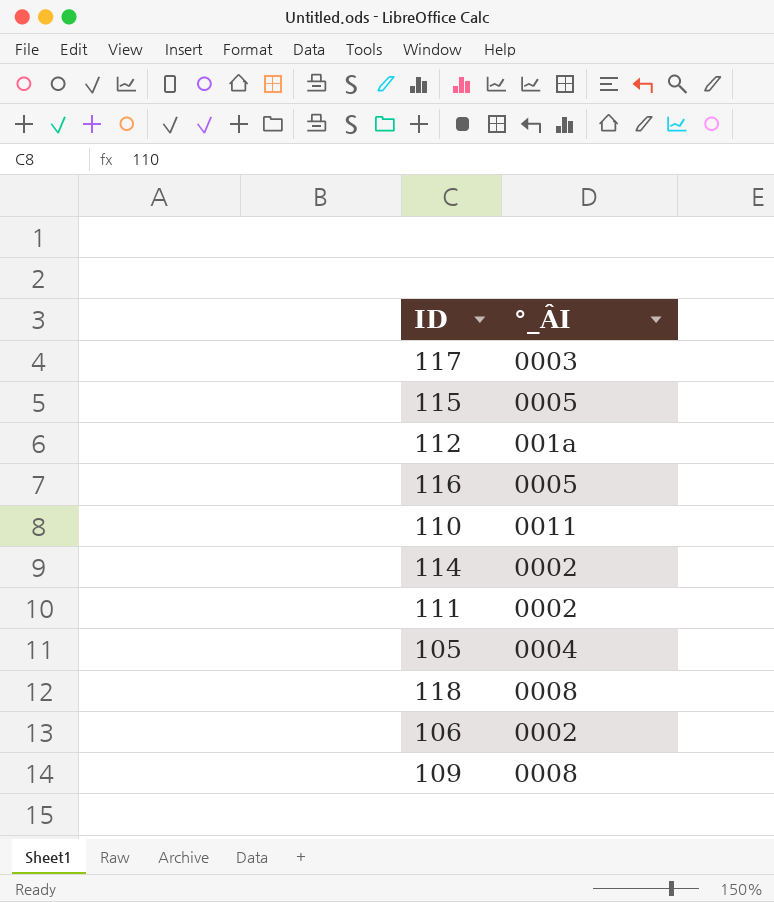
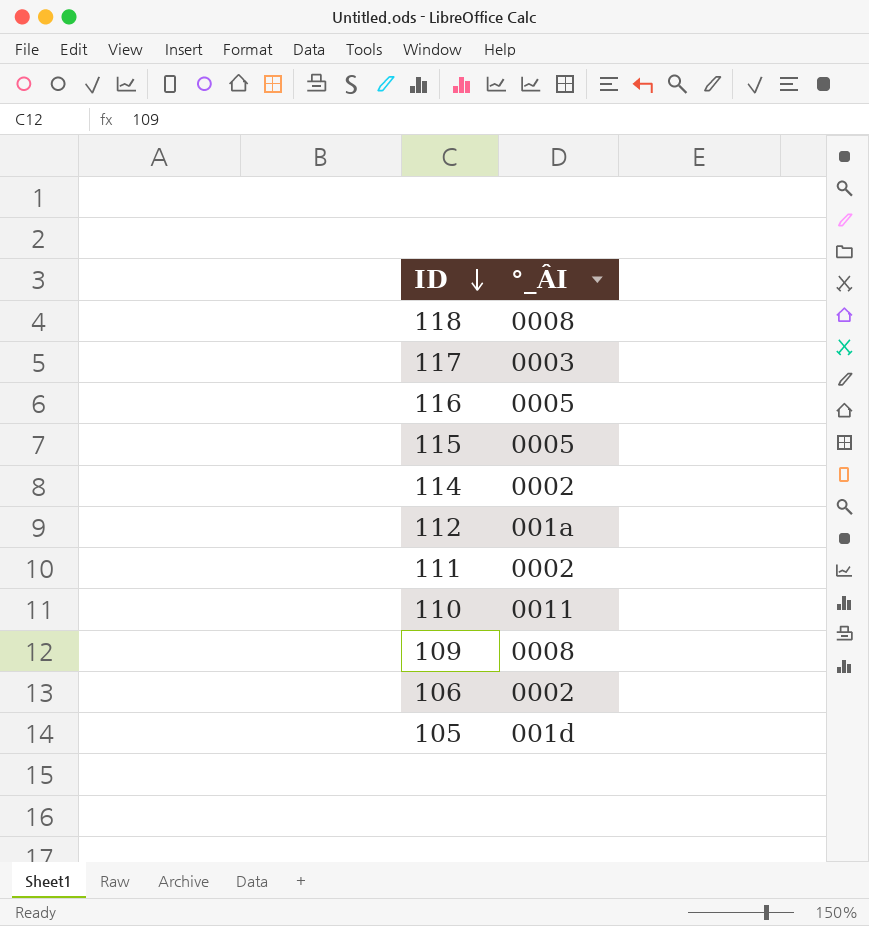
row order: none -> ID descending
105 | °_ÂI: 0004 -> 001d

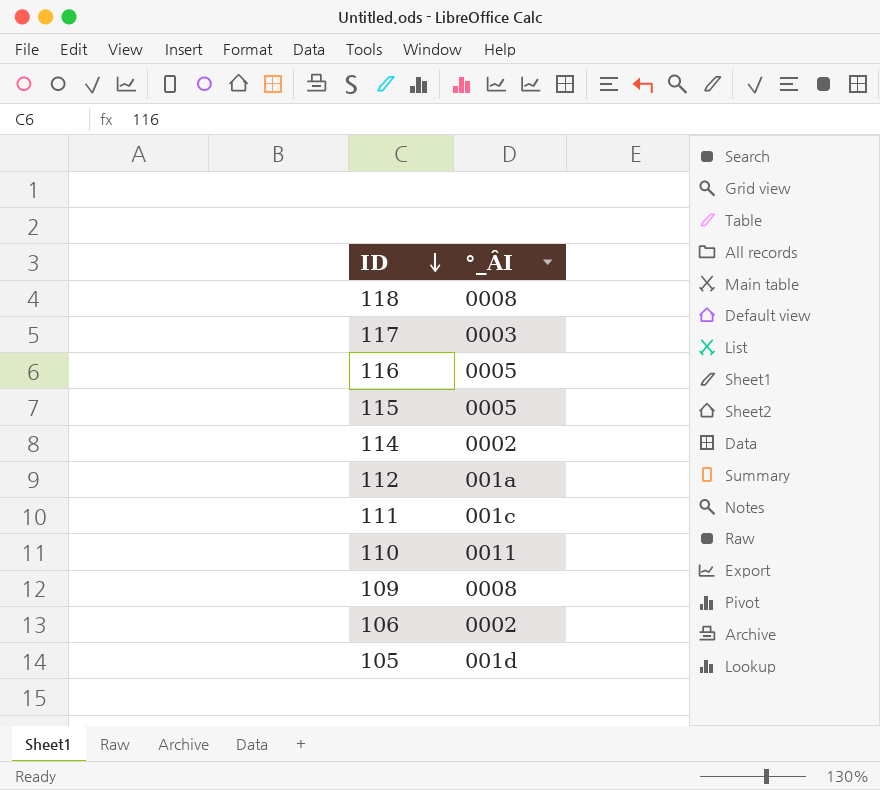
111 | °_ÂI: 0002 -> 001c

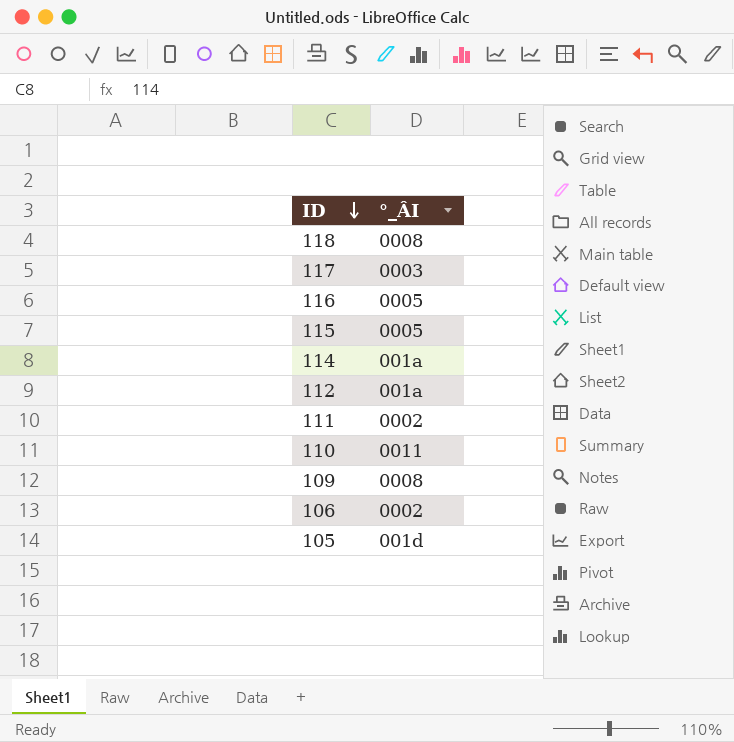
114 | °_ÂI: 0002 -> 001a
111 | °_ÂI: 001c -> 0002

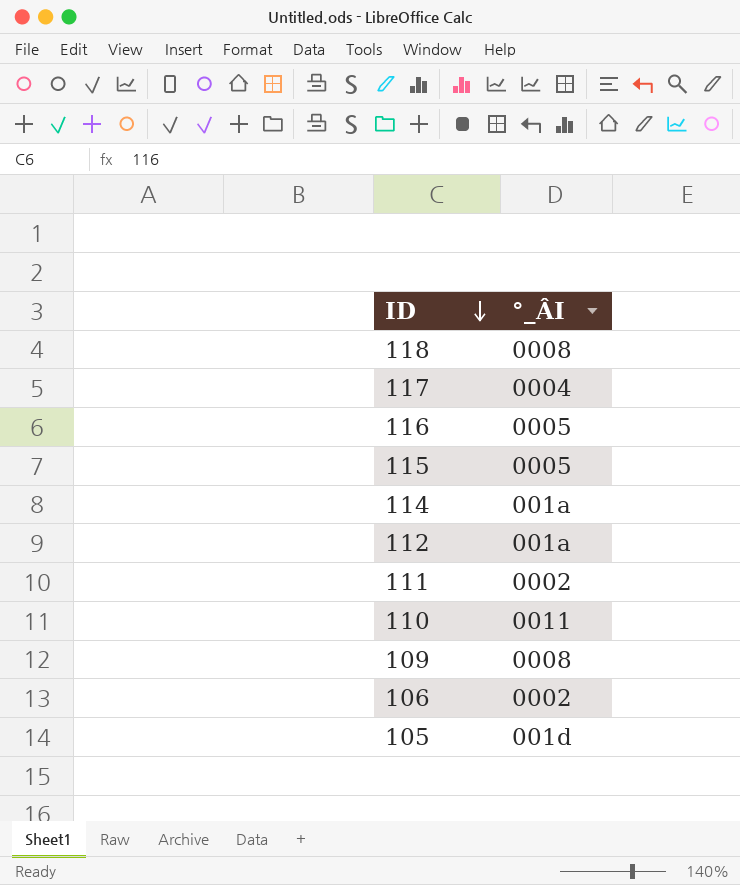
117 | °_ÂI: 0003 -> 0004

